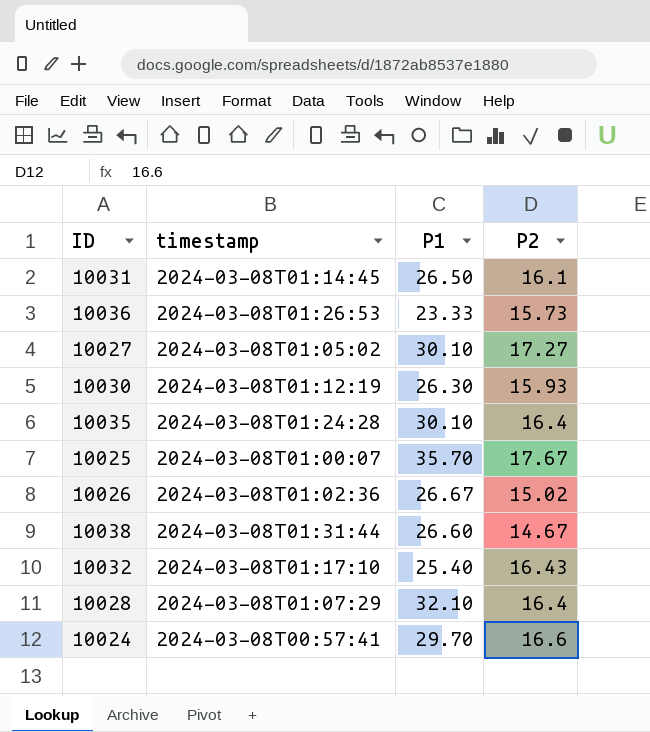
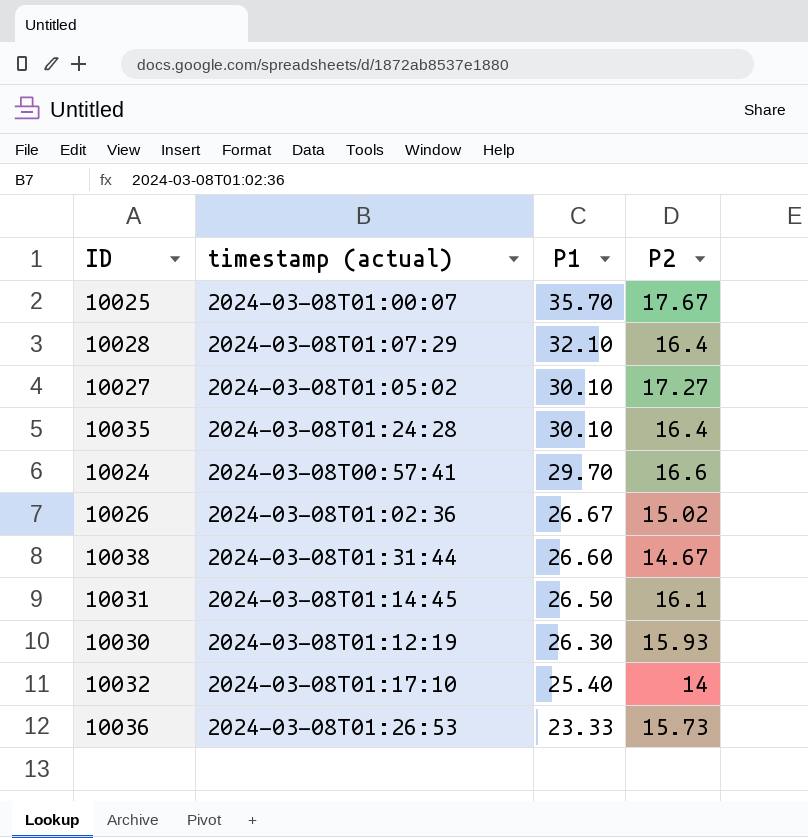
row order: none -> P1 descending
column name: timestamp -> timestamp (actual)
10032 | P2: 16.43 -> 14

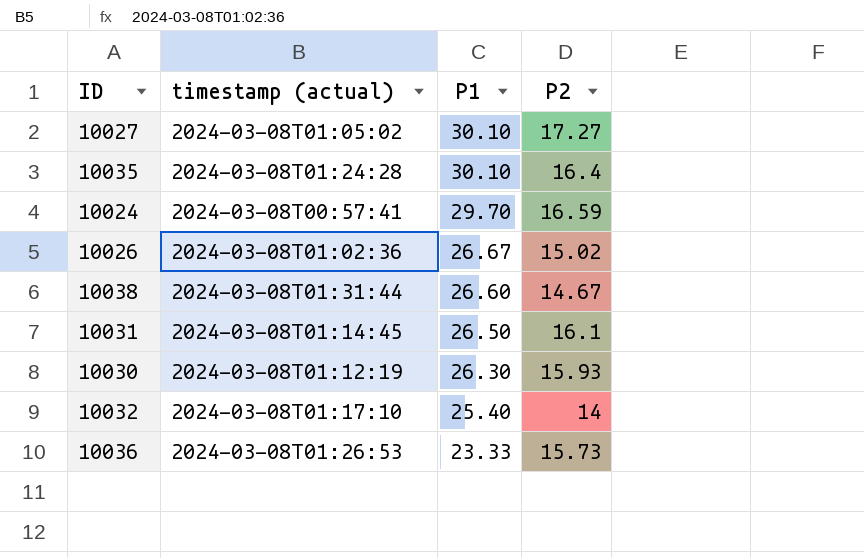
row 10025: 2024-03-08T01:00:07 | 35.70 | 17.67 -> none
row 10028: 2024-03-08T01:07:29 | 32.10 | 16.4 -> none
10024 | P2: 16.6 -> 16.59

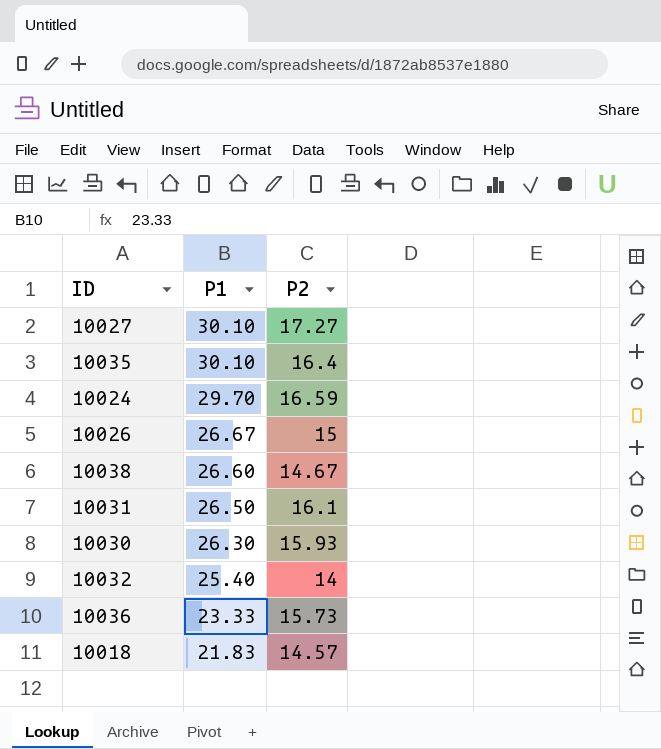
column timestamp (actual) | position: 2 -> none
10026 | P2: 15.02 -> 15
row 10018: none -> 21.83 | 14.57

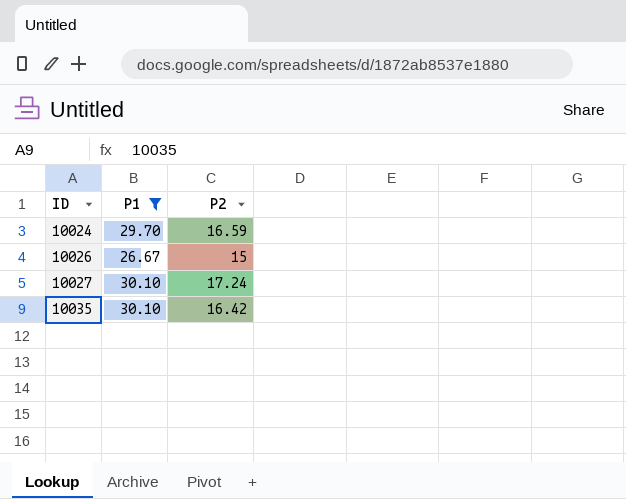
filter: none -> P1 >= 26.67
row order: P1 descending -> ID ascending
10027 | P2: 17.27 -> 17.24
10035 | P2: 16.4 -> 16.42

